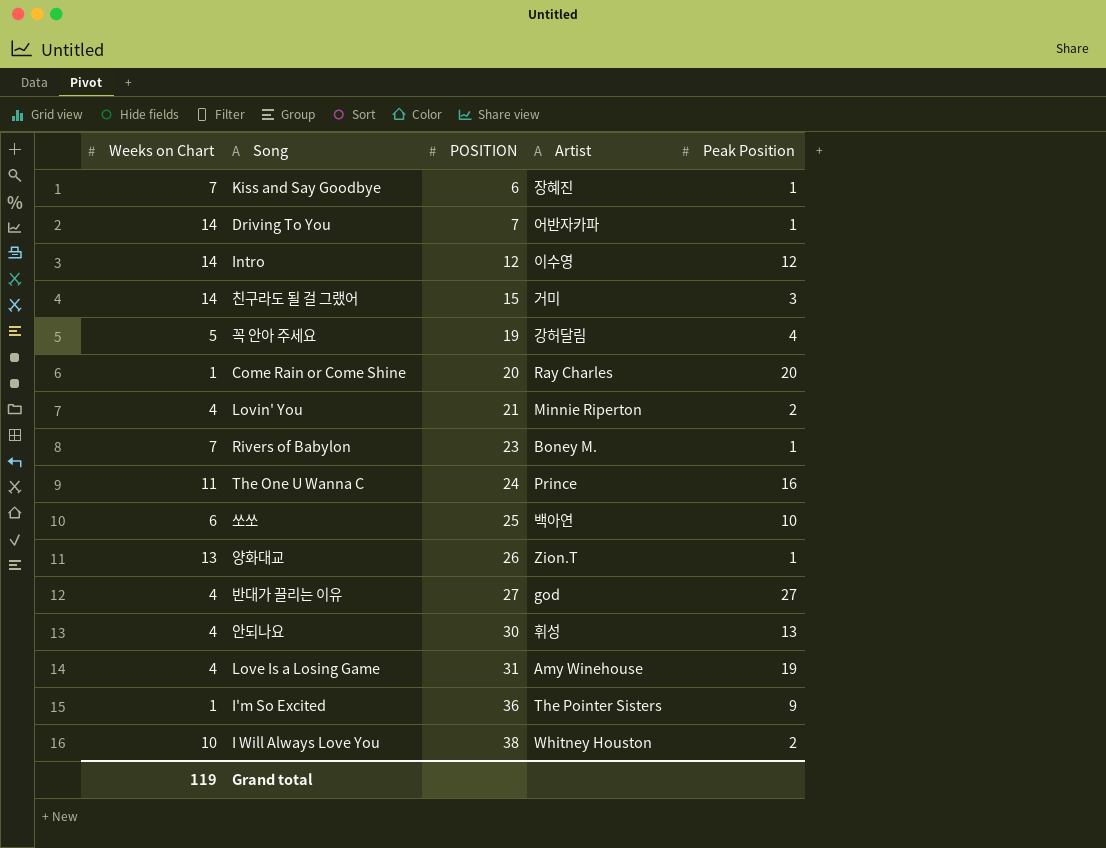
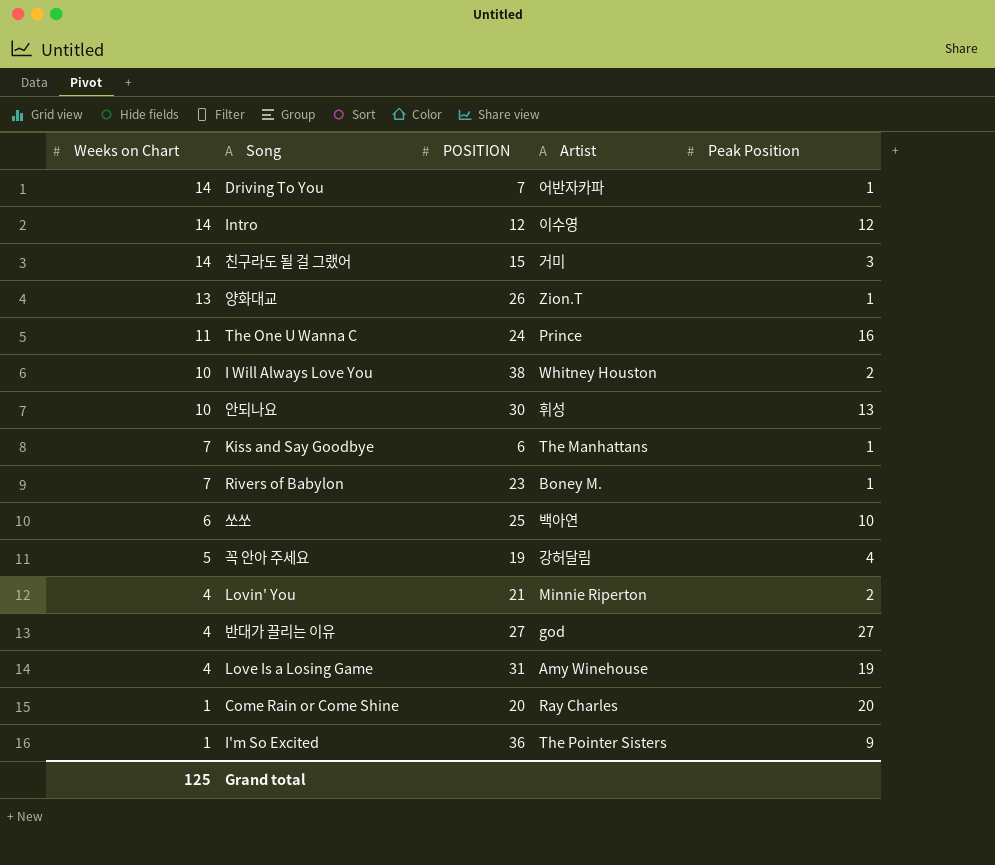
row order: POSITION ascending -> Weeks on Chart descending
안되나요 | Weeks on Chart: 4 -> 10
Kiss and Say Goodbye | Artist: 장혜진 -> The Manhattans
Grand total | Weeks on Chart: 119 -> 125

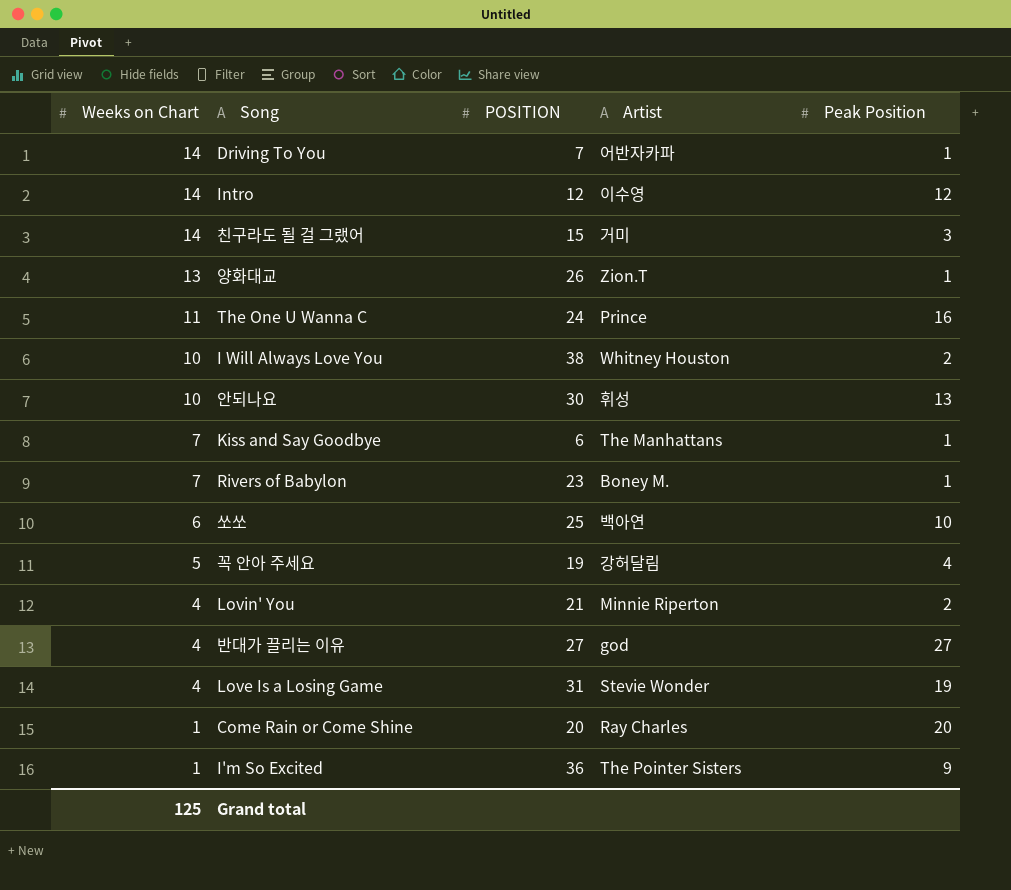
Love Is a Losing Game | Artist: Amy Winehouse -> Stevie Wonder

